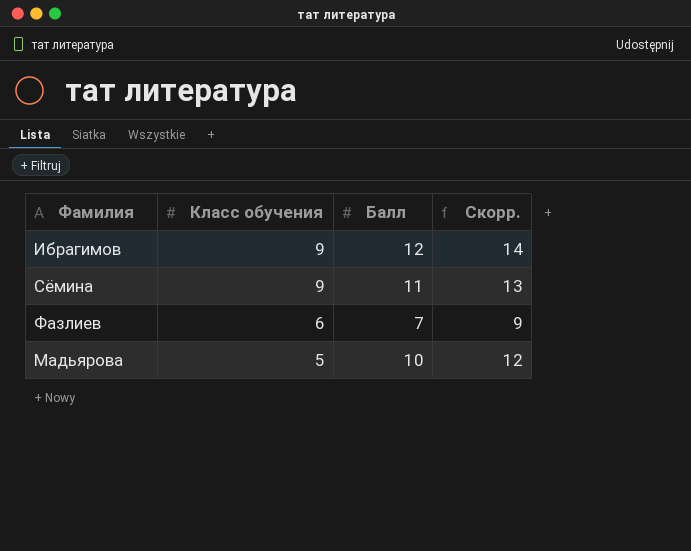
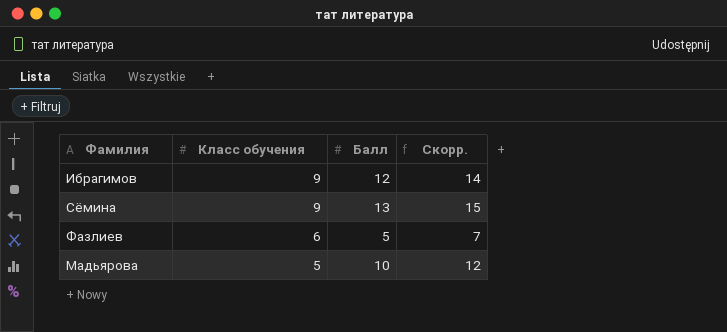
Сёмина | Балл: 11 -> 13
Сёмина | Скорр.: 13 -> 15
Фазлиев | Балл: 7 -> 5
Фазлиев | Скорр.: 9 -> 7

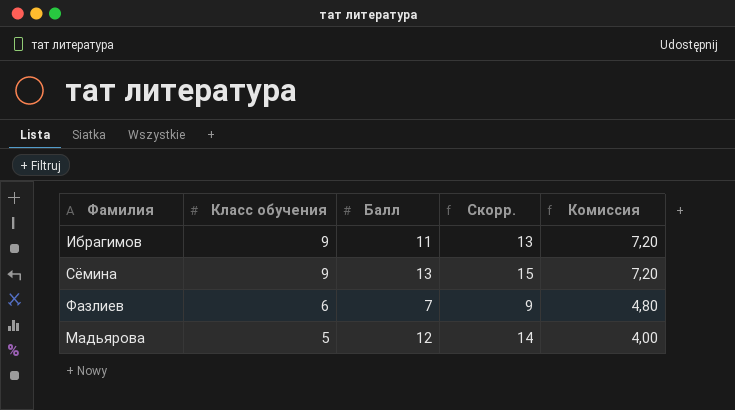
column Комиссия | formula: none -> [Класс обучения] * 0,8
Ибрагимов | Балл: 12 -> 11
Ибрагимов | Скорр.: 14 -> 13
Фазлиев | Балл: 5 -> 7
Фазлиев | Скорр.: 7 -> 9
Мадьярова | Балл: 10 -> 12
Мадьярова | Скорр.: 12 -> 14

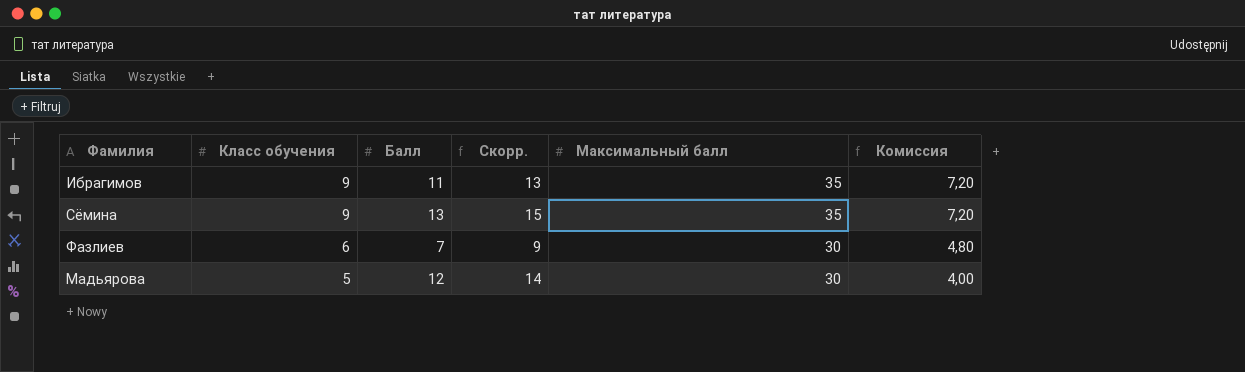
column Максимальный балл | position: none -> 5

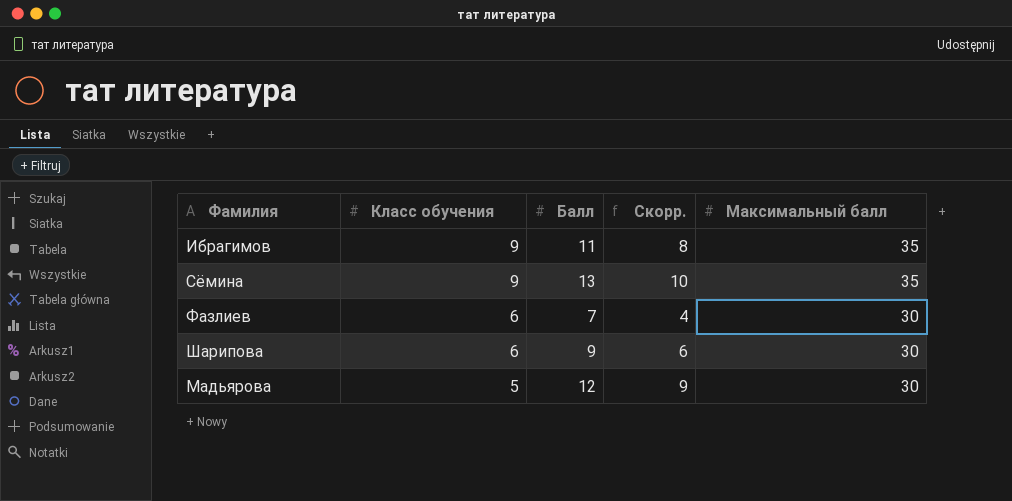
column Комиссия | formula: [Класс обучения] * 0,8 -> none
column Скорр. | formula: [Балл] + 2 -> [Балл] - 3
row Шарипова: none -> 6 | 9 | 6 | 30

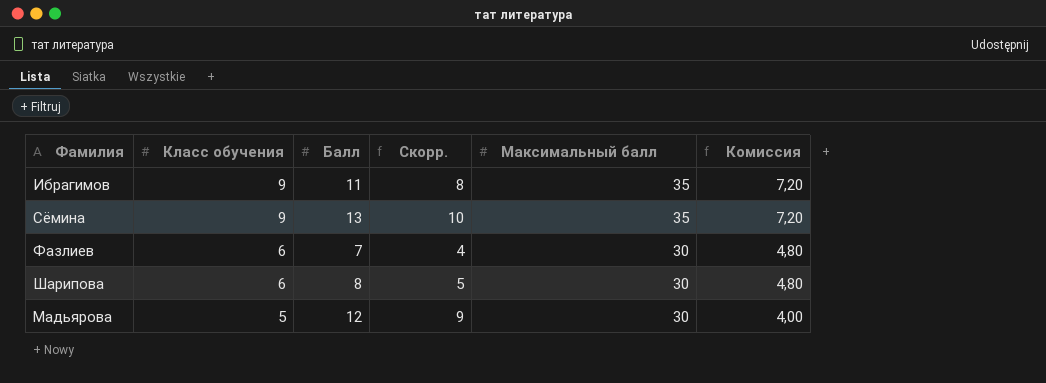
column Комиссия | formula: none -> [Класс обучения] * 0,8
Шарипова | Балл: 9 -> 8
Шарипова | Скорр.: 6 -> 5

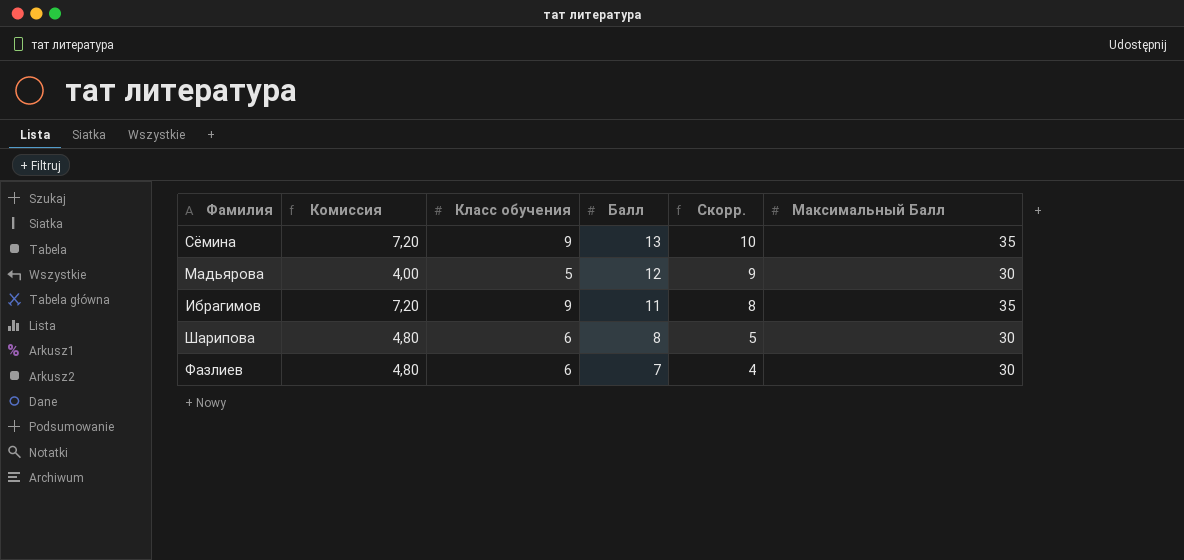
row order: Класс обучения descending -> Балл descending
column Комиссия | position: 6 -> 2
column name: Максимальный балл -> Максимальный Балл

